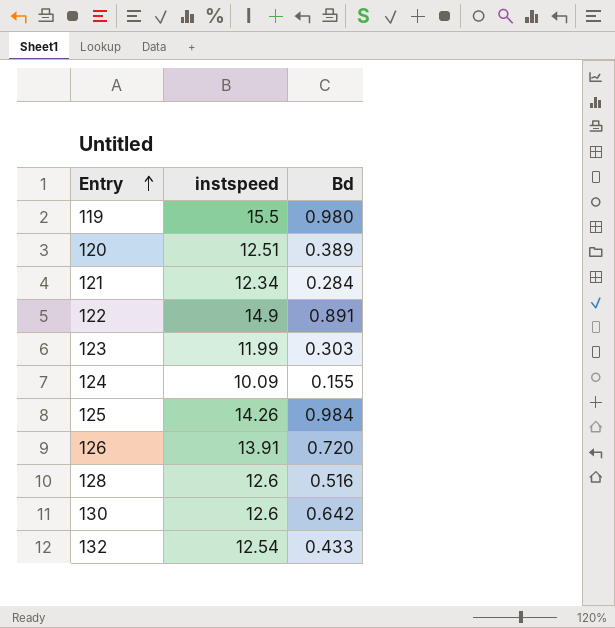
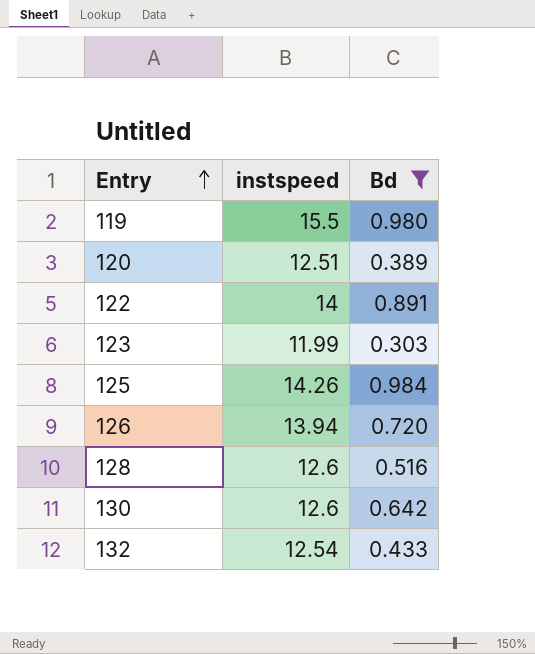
filter: none -> Bd >= 0.303
122 | instspeed: 14.9 -> 14
126 | instspeed: 13.91 -> 13.94

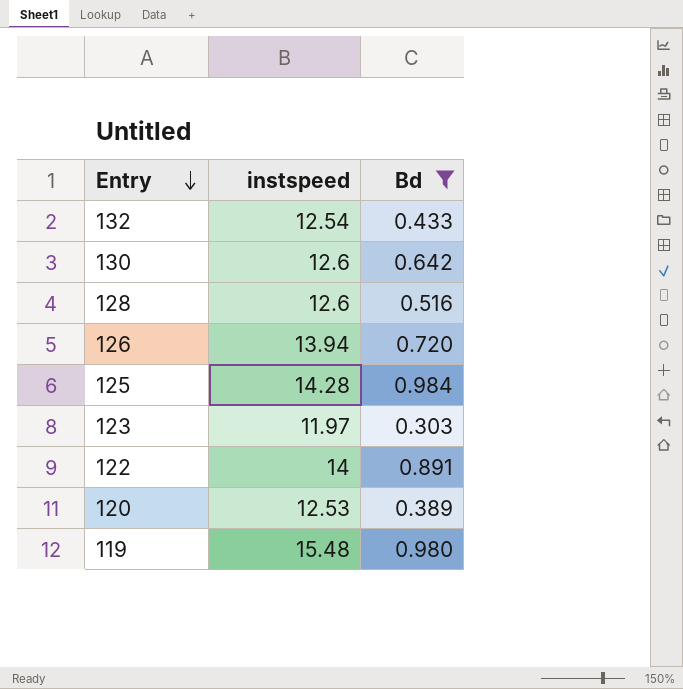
row order: Entry ascending -> Entry descending
125 | instspeed: 14.26 -> 14.28
123 | instspeed: 11.99 -> 11.97
120 | instspeed: 12.51 -> 12.53
119 | instspeed: 15.5 -> 15.48

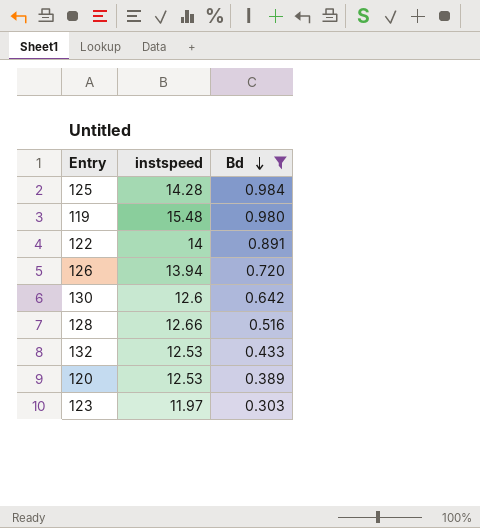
row order: Entry descending -> Bd descending
128 | instspeed: 12.6 -> 12.66
132 | instspeed: 12.54 -> 12.53

